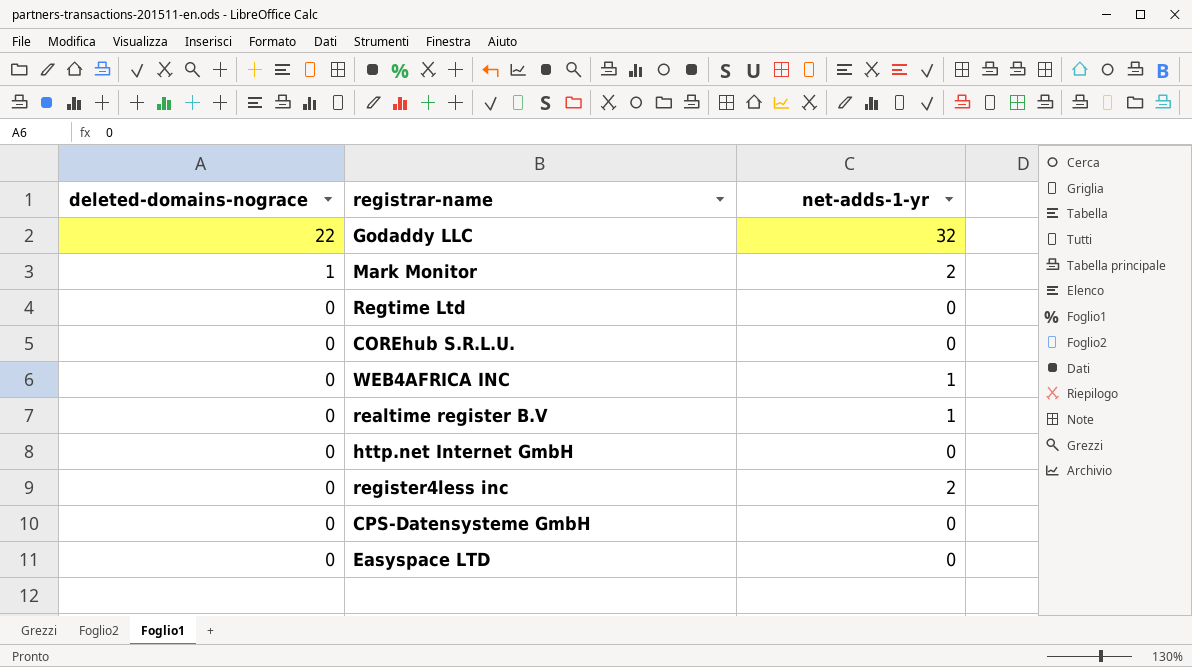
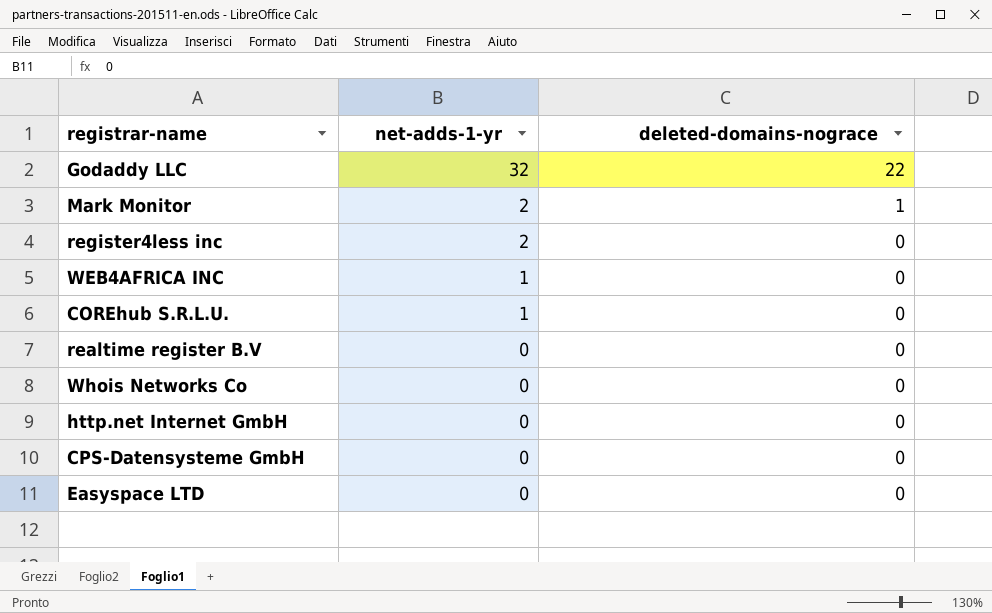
row order: deleted-domains-nograce descending -> net-adds-1-yr descending
column deleted-domains-nograce | position: 1 -> 3
row Regtime Ltd: 0 | 0 -> none
COREhub S.R.L.U. | net-adds-1-yr: 0 -> 1
realtime register B.V | net-adds-1-yr: 1 -> 0
row Whois Networks Co: none -> 0 | 0

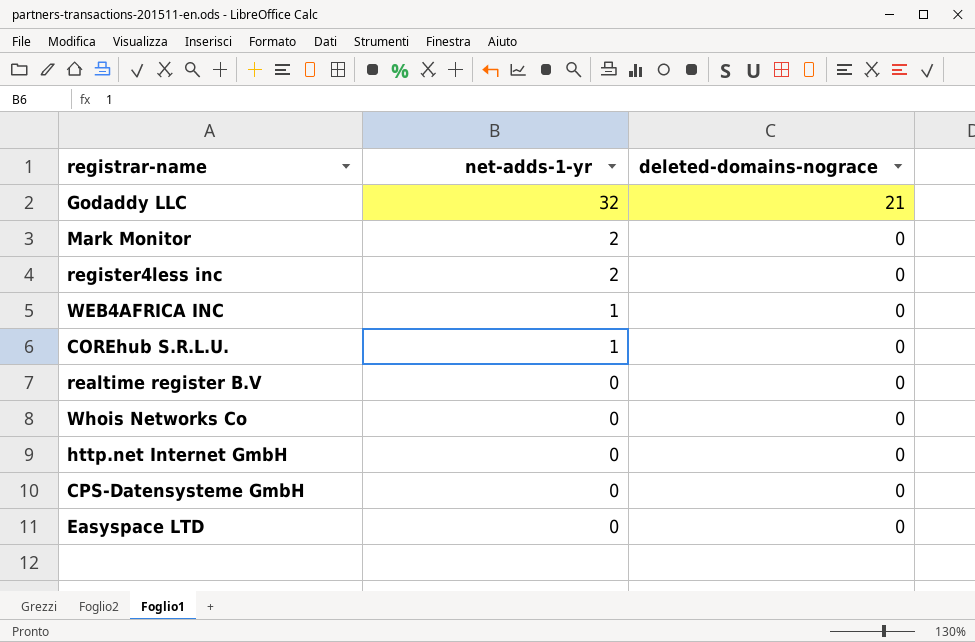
Godaddy LLC | deleted-domains-nograce: 22 -> 21
Mark Monitor | deleted-domains-nograce: 1 -> 0

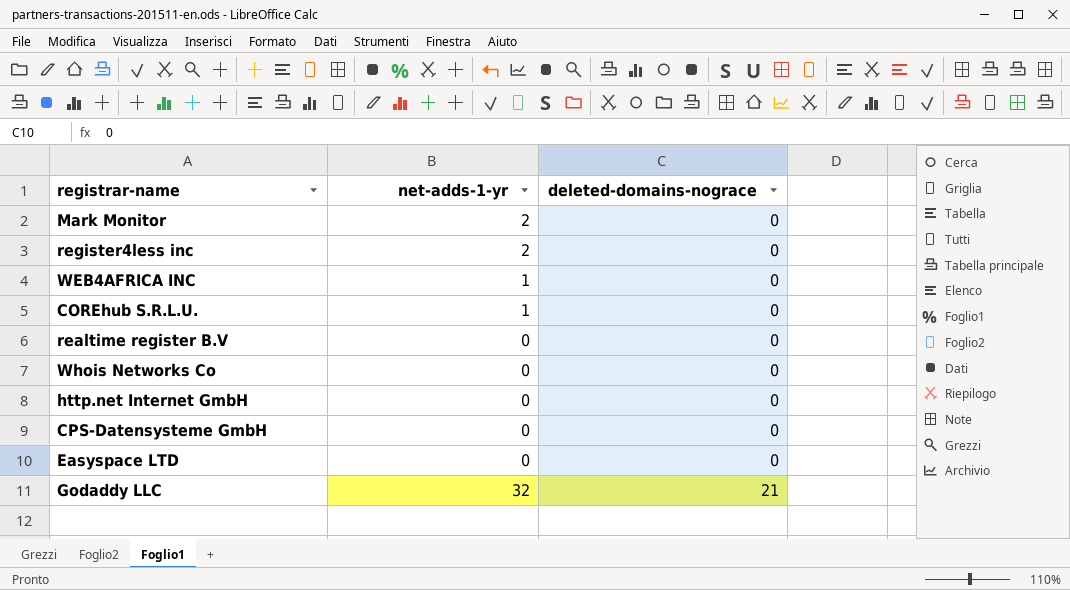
row order: net-adds-1-yr descending -> deleted-domains-nograce ascending

